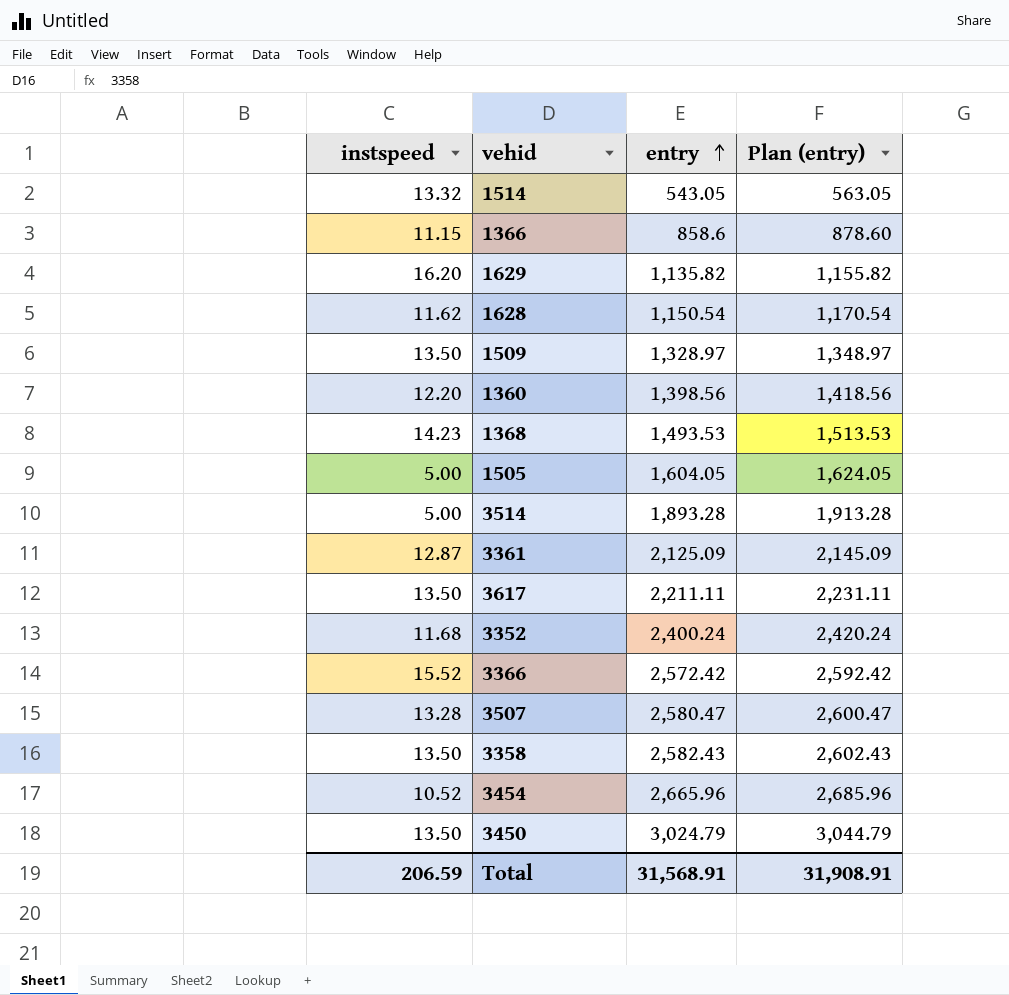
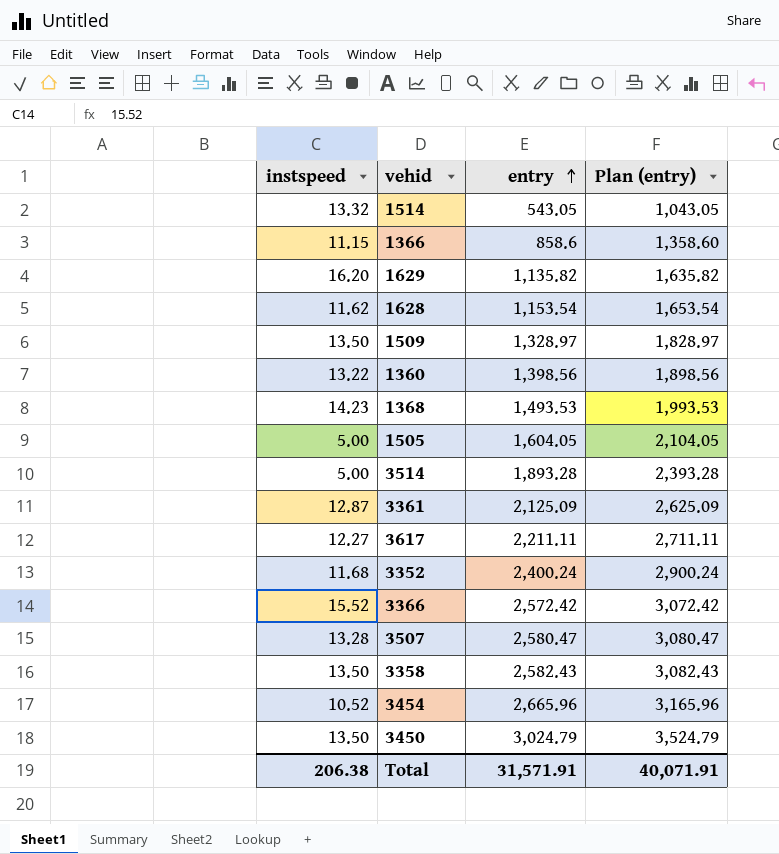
column Plan (entry) | formula: [entry] + 20 -> [entry] + 500
1628 | entry: 1,150.54 -> 1,153.54
1360 | instspeed: 12.20 -> 13.22
3617 | instspeed: 13.50 -> 12.27
Total | instspeed: 206.59 -> 206.38
Total | entry: 31,568.91 -> 31,571.91
Total | Plan (entry): 31,908.91 -> 40,071.91

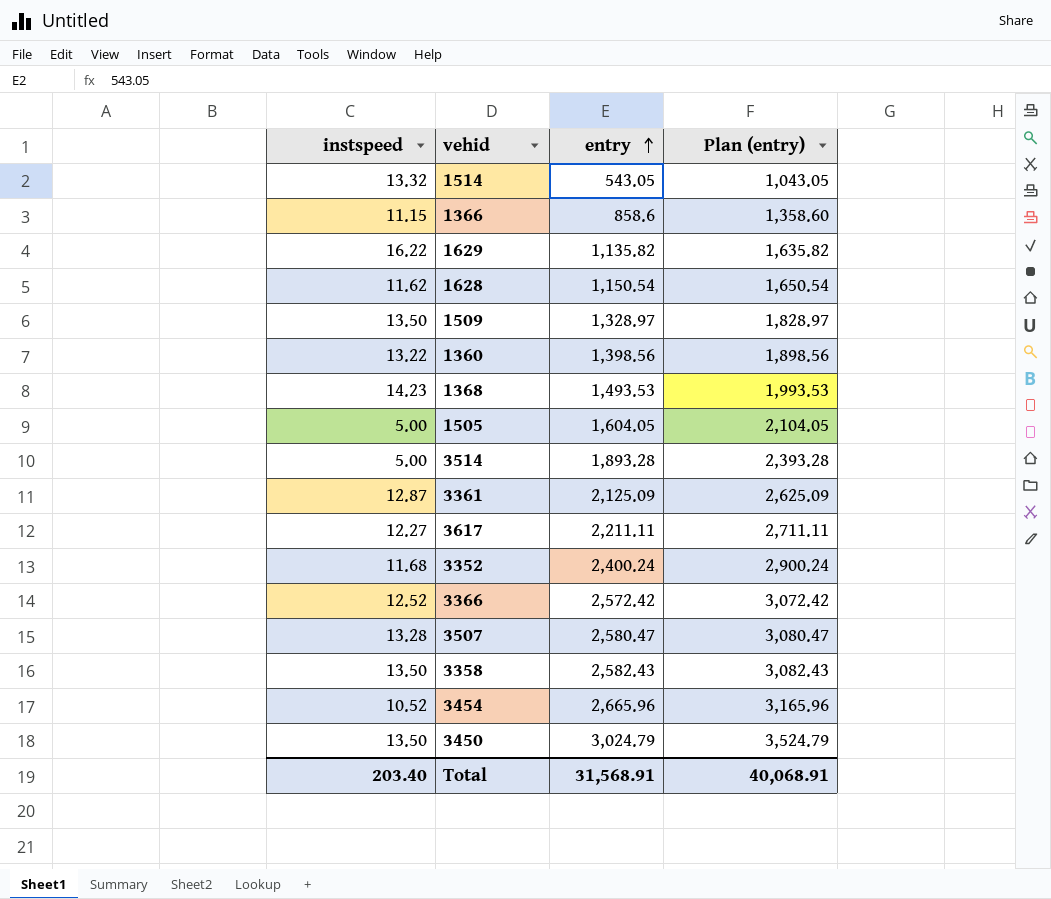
1629 | instspeed: 16.20 -> 16.22
1628 | entry: 1,153.54 -> 1,150.54
1628 | Plan (entry): 1,653.54 -> 1,650.54
3366 | instspeed: 15.52 -> 12.52
Total | instspeed: 206.38 -> 203.40
Total | entry: 31,571.91 -> 31,568.91
Total | Plan (entry): 40,071.91 -> 40,068.91

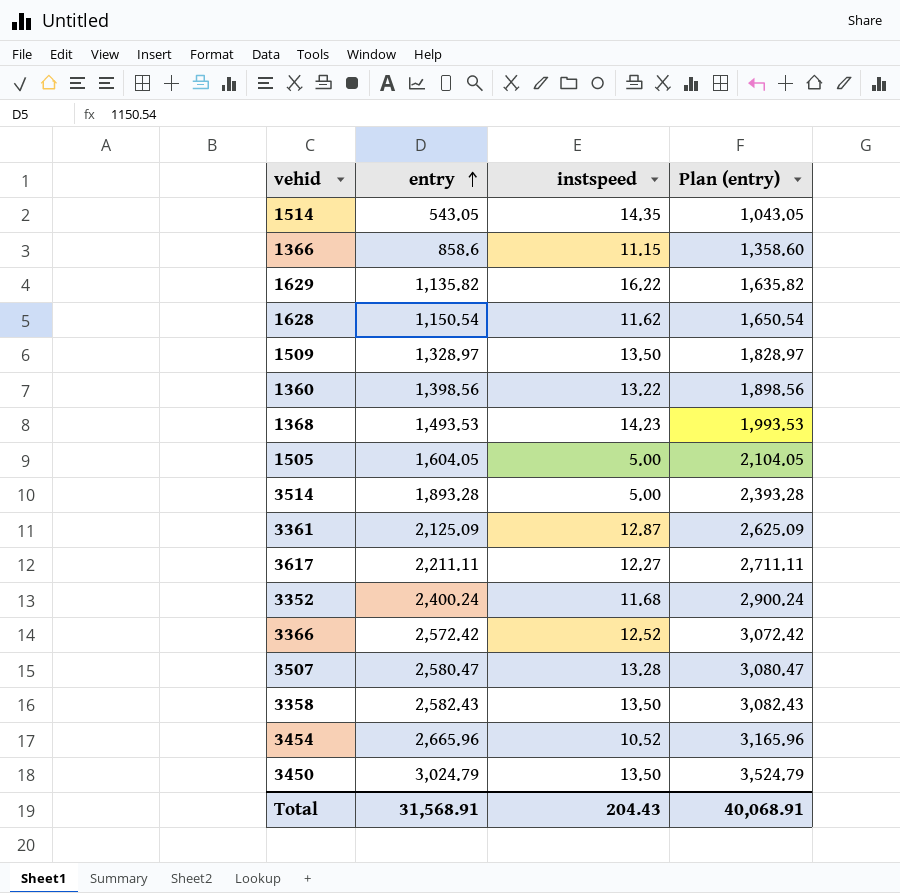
column instspeed | position: 1 -> 3
1514 | instspeed: 13.32 -> 14.35
Total | instspeed: 203.40 -> 204.43

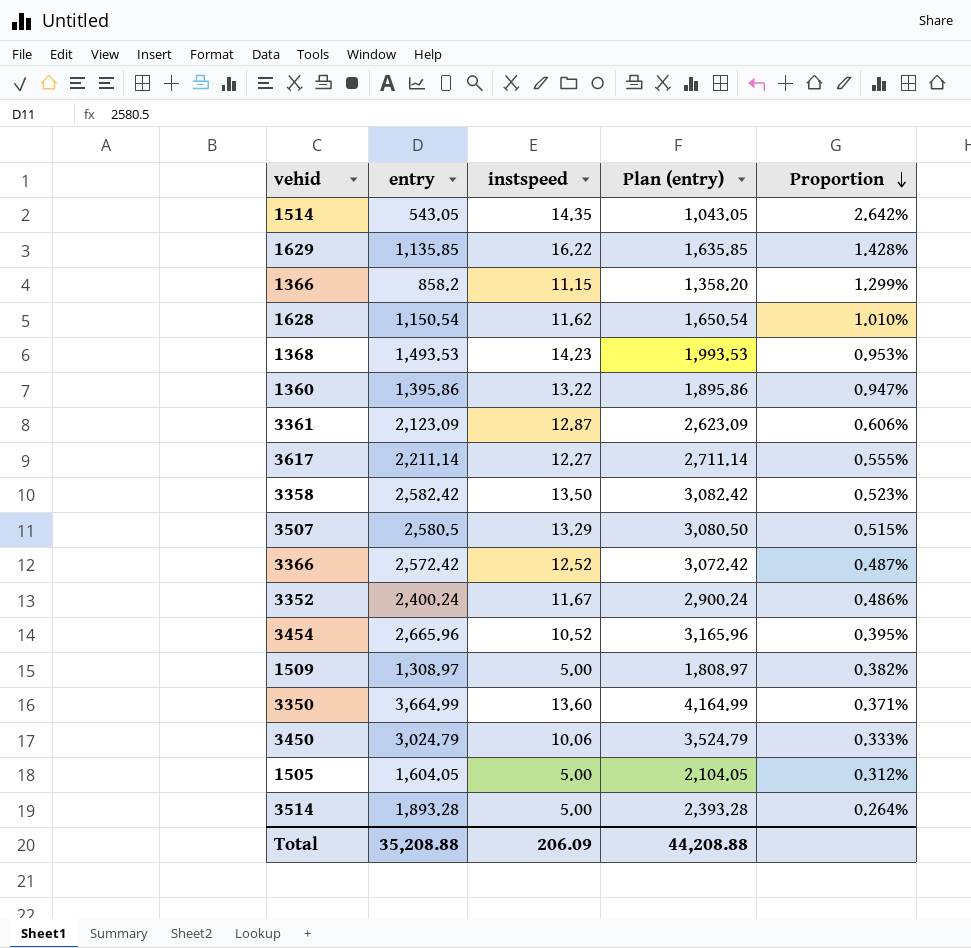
row order: entry ascending -> Proportion descending
column Proportion | formula: none -> [instspeed] / [entry]
1629 | entry: 1,135.82 -> 1,135.85
1629 | Plan (entry): 1,635.82 -> 1,635.85
1366 | entry: 858.6 -> 858.2
1366 | Plan (entry): 1,358.60 -> 1,358.20
1360 | entry: 1,398.56 -> 1,395.86
1360 | Plan (entry): 1,898.56 -> 1,895.86
3361 | entry: 2,125.09 -> 2,123.09
3361 | Plan (entry): 2,625.09 -> 2,623.09
3617 | entry: 2,211.11 -> 2,211.14
3617 | Plan (entry): 2,711.11 -> 2,711.14
3358 | entry: 2,582.43 -> 2,582.42
3358 | Plan (entry): 3,082.43 -> 3,082.42
3507 | entry: 2,580.47 -> 2,580.5
3507 | instspeed: 13.28 -> 13.29
3507 | Plan (entry): 3,080.47 -> 3,080.50
3352 | instspeed: 11.68 -> 11.67
1509 | entry: 1,328.97 -> 1,308.97
1509 | instspeed: 13.50 -> 5.00
1509 | Plan (entry): 1,828.97 -> 1,808.97
row 3350: none -> 3,664.99 | 13.60 | 4,164.99 | 0.371%
3450 | instspeed: 13.50 -> 10.06
Total | entry: 31,568.91 -> 35,208.88
Total | instspeed: 204.43 -> 206.09
Total | Plan (entry): 40,068.91 -> 44,208.88

